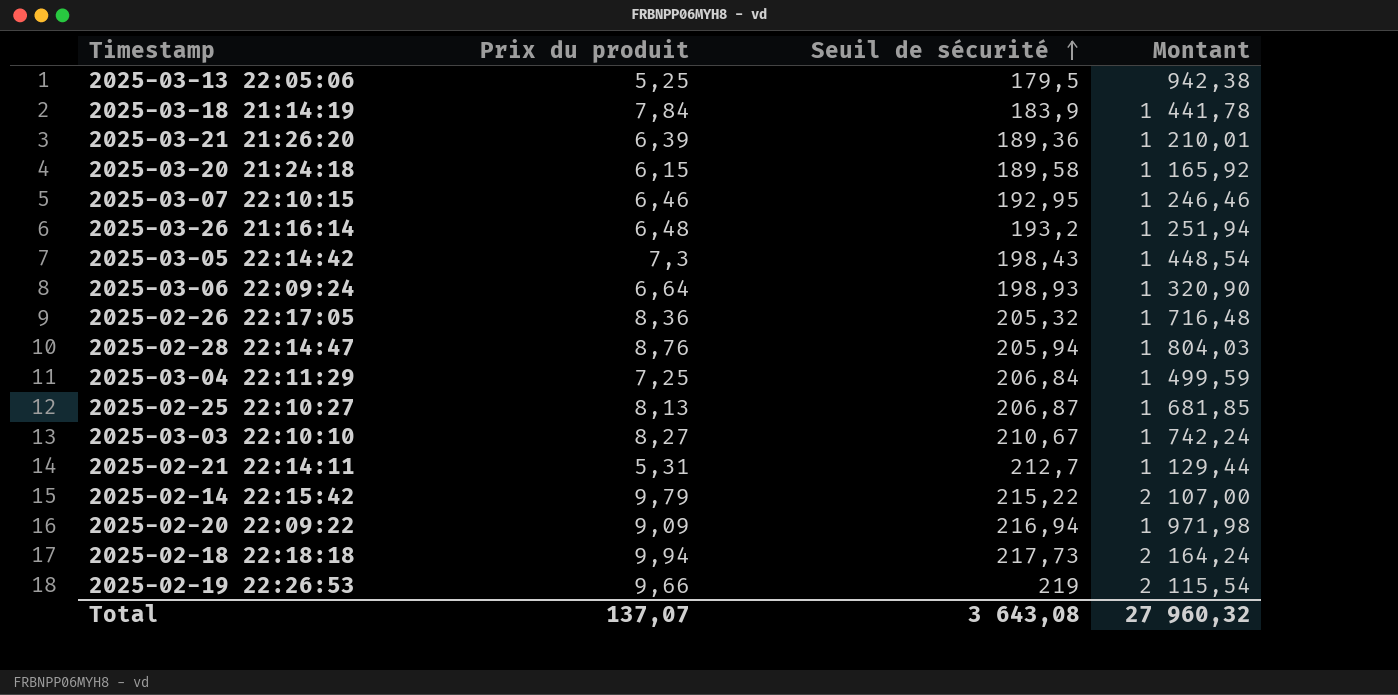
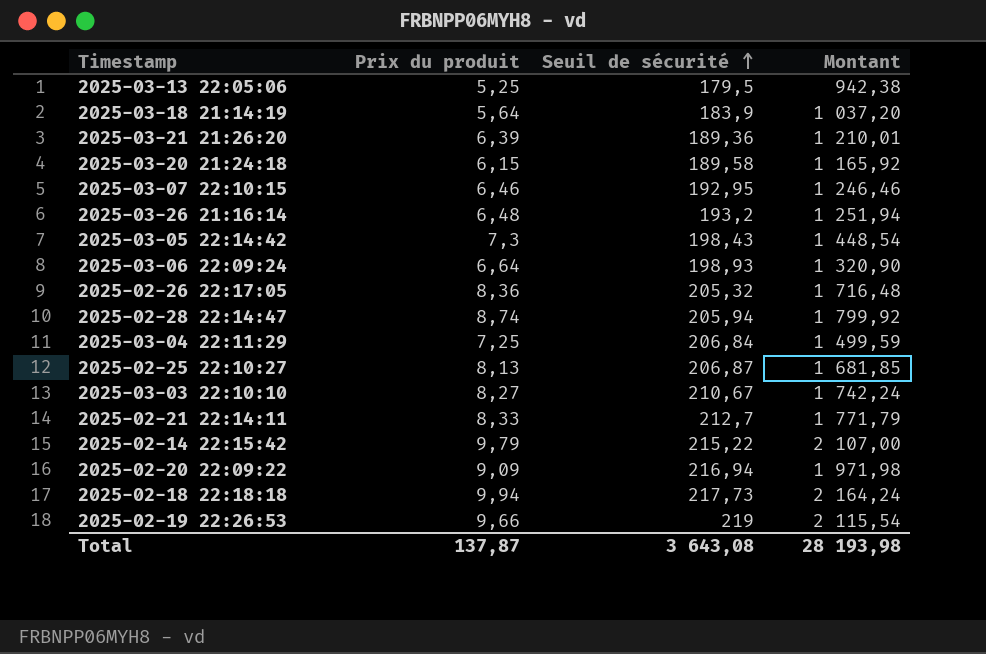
2025-03-18 21:14:19 | Prix du produit: 7,84 -> 5,64
2025-03-18 21:14:19 | Montant: 1 441,78 -> 1 037,20
2025-02-28 22:14:47 | Prix du produit: 8,76 -> 8,74
2025-02-28 22:14:47 | Montant: 1 804,03 -> 1 799,92
2025-02-21 22:14:11 | Prix du produit: 5,31 -> 8,33
2025-02-21 22:14:11 | Montant: 1 129,44 -> 1 771,79
Total | Prix du produit: 137,07 -> 137,87
Total | Montant: 27 960,32 -> 28 193,98

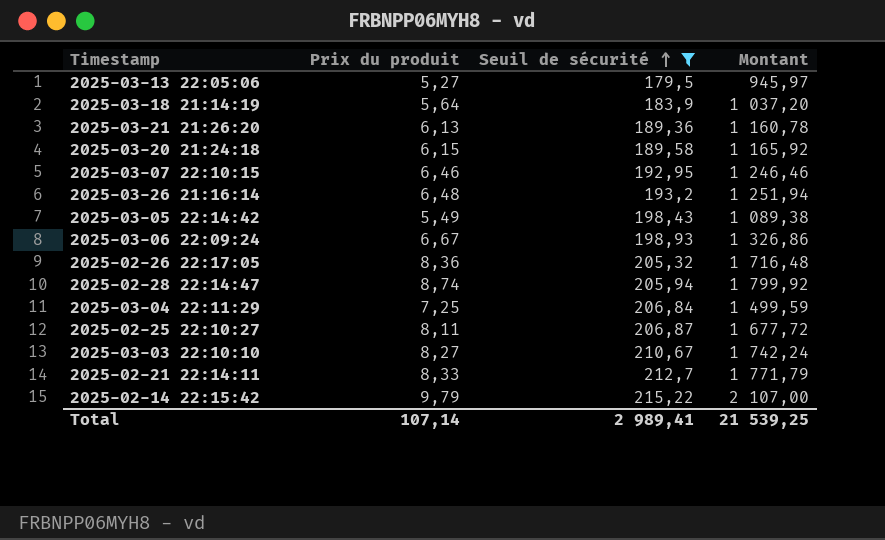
filter: none -> Seuil de sécurité <= 215,22
2025-03-13 22:05:06 | Prix du produit: 5,25 -> 5,27
2025-03-13 22:05:06 | Montant: 942,38 -> 945,97
2025-03-21 21:26:20 | Prix du produit: 6,39 -> 6,13
2025-03-21 21:26:20 | Montant: 1 210,01 -> 1 160,78
2025-03-05 22:14:42 | Prix du produit: 7,3 -> 5,49
2025-03-05 22:14:42 | Montant: 1 448,54 -> 1 089,38
2025-03-06 22:09:24 | Prix du produit: 6,64 -> 6,67
2025-03-06 22:09:24 | Montant: 1 320,90 -> 1 326,86
2025-02-25 22:10:27 | Prix du produit: 8,13 -> 8,11
2025-02-25 22:10:27 | Montant: 1 681,85 -> 1 677,72
Total | Prix du produit: 137,87 -> 107,14
Total | Seuil de sécurité: 3 643,08 -> 2 989,41
Total | Montant: 28 193,98 -> 21 539,25

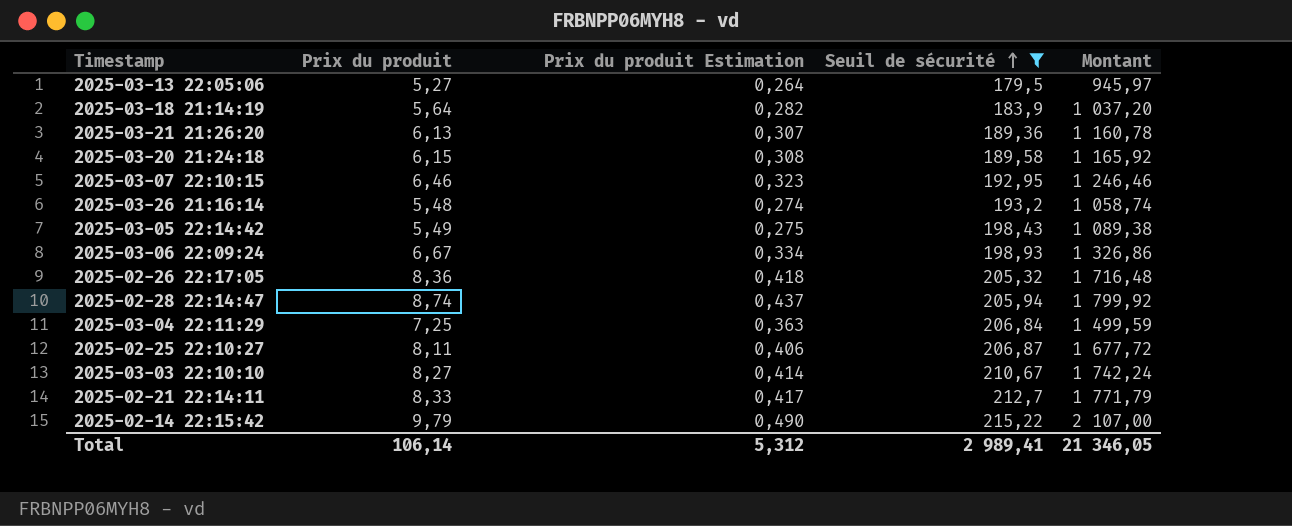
column Prix du produit Estimation | formula: none -> [Prix du produit] * 0,05
2025-03-26 21:16:14 | Prix du produit: 6,48 -> 5,48
2025-03-26 21:16:14 | Montant: 1 251,94 -> 1 058,74
Total | Prix du produit: 107,14 -> 106,14
Total | Montant: 21 539,25 -> 21 346,05

